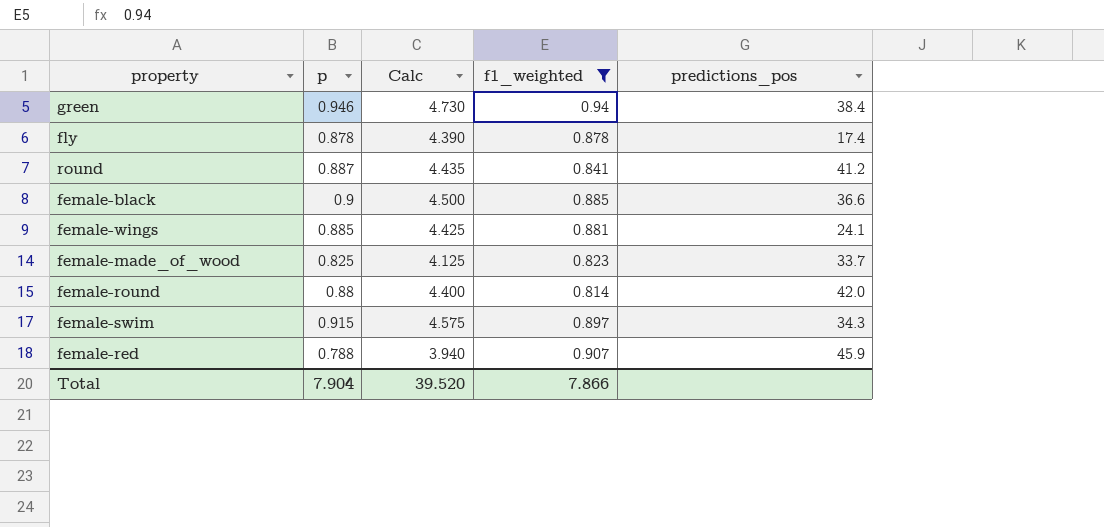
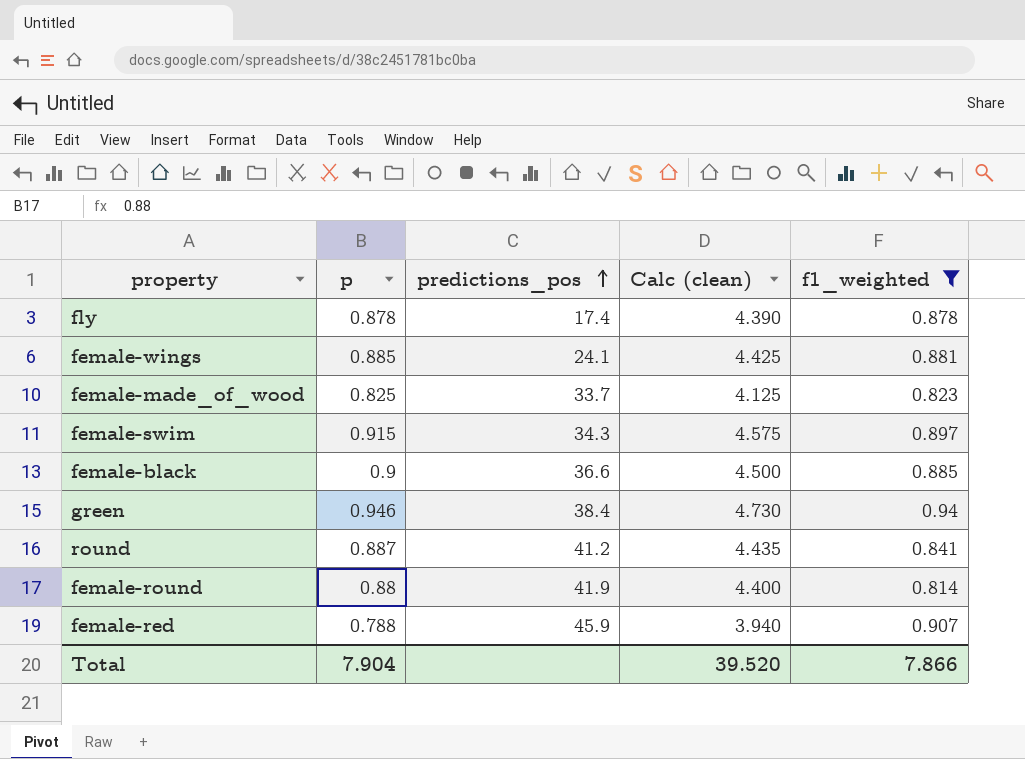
row order: none -> predictions_pos ascending
column predictions_pos | position: 5 -> 3
column name: Calc -> Calc (clean)
female-round | predictions_pos: 42.0 -> 41.9

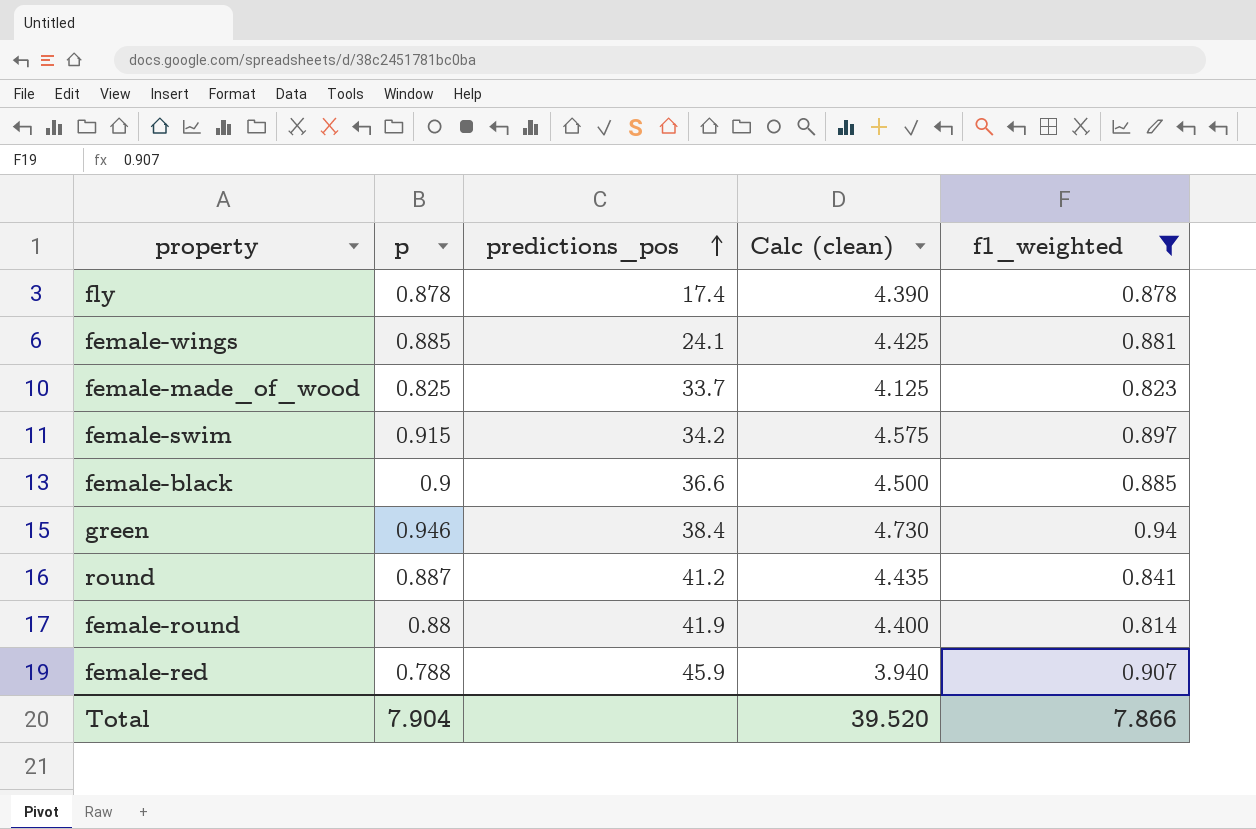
female-swim | predictions_pos: 34.3 -> 34.2

